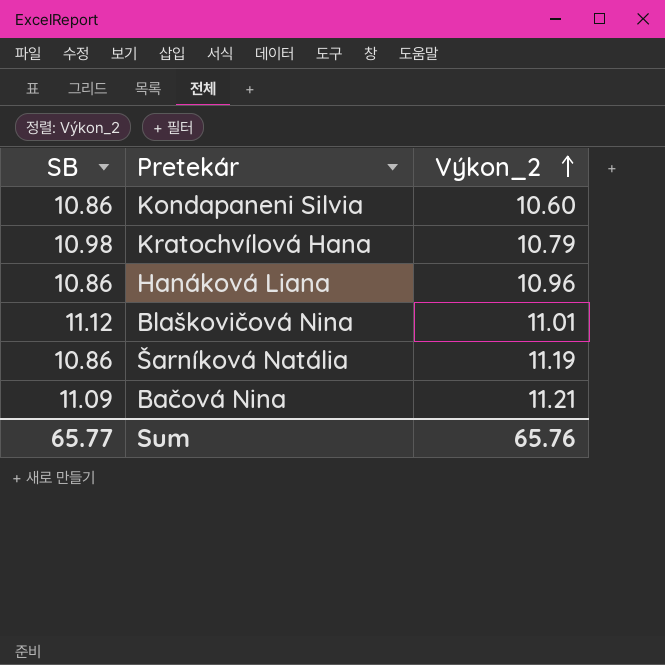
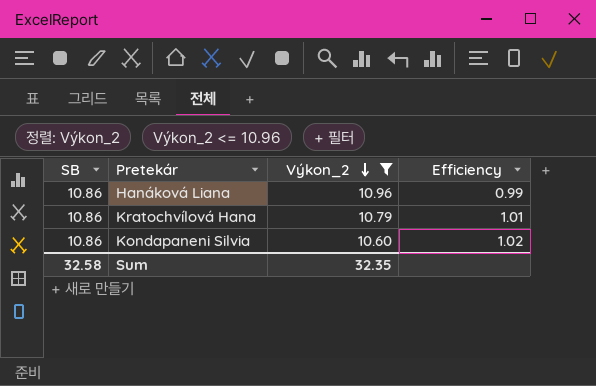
filter: none -> Výkon_2 <= 10.96
row order: Výkon_2 ascending -> Výkon_2 descending
column Efficiency | formula: none -> [SB] / [Výkon_2]
Kratochvílová Hana | SB: 10.98 -> 10.86
Sum | SB: 65.77 -> 32.58
Sum | Výkon_2: 65.76 -> 32.35

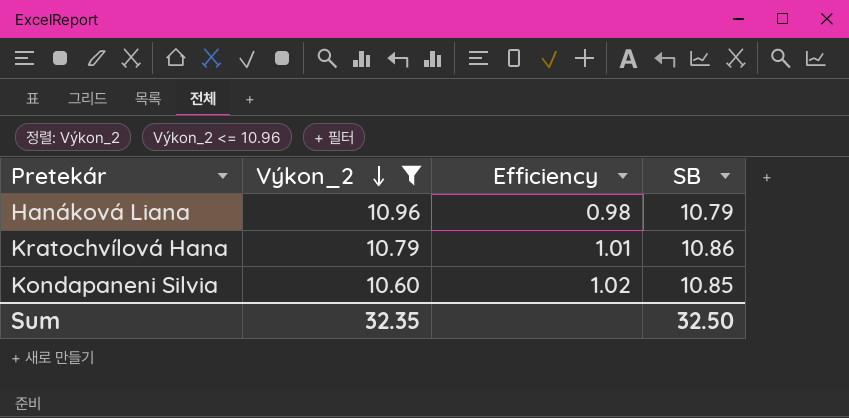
column SB | position: 1 -> 4
Hanáková Liana | Efficiency: 0.99 -> 0.98
Hanáková Liana | SB: 10.86 -> 10.79
Kondapaneni Silvia | SB: 10.86 -> 10.85
Sum | SB: 32.58 -> 32.50

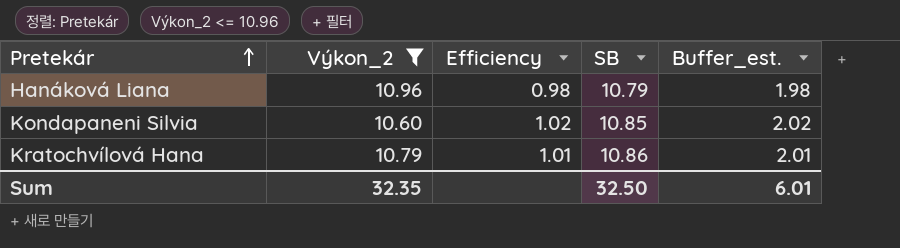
row order: Výkon_2 descending -> Pretekár ascending
column Buffer_est. | formula: none -> [Efficiency] + 1

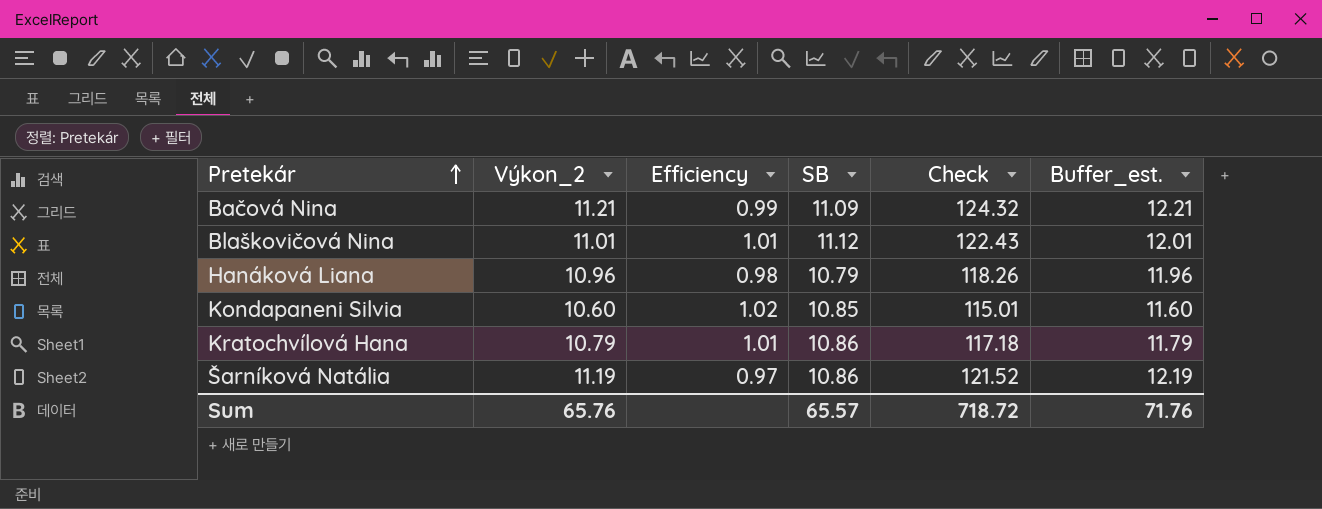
filter: Výkon_2 <= 10.96 -> none
column Check | formula: none -> [Výkon_2] * [SB]
column Buffer_est. | formula: [Efficiency] + 1 -> [Výkon_2] + 1
Sum | Výkon_2: 32.35 -> 65.76
Sum | SB: 32.50 -> 65.57
Sum | Buffer_est.: 6.01 -> 71.76

